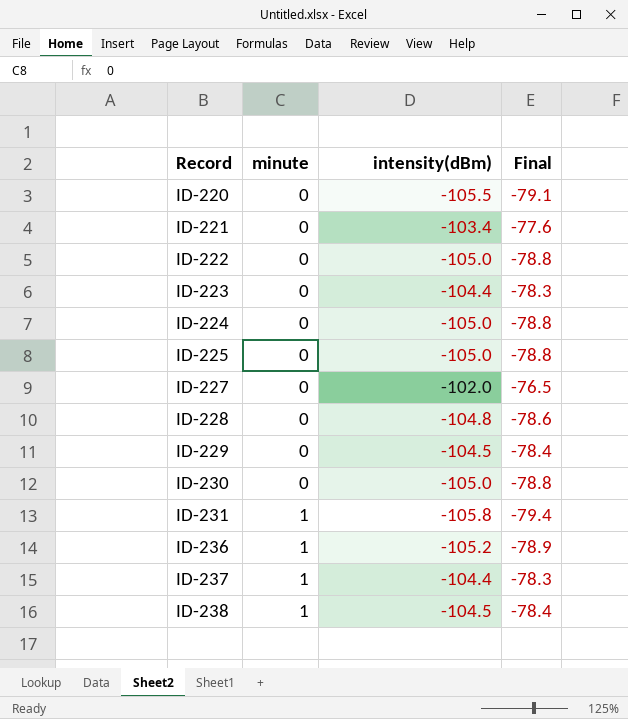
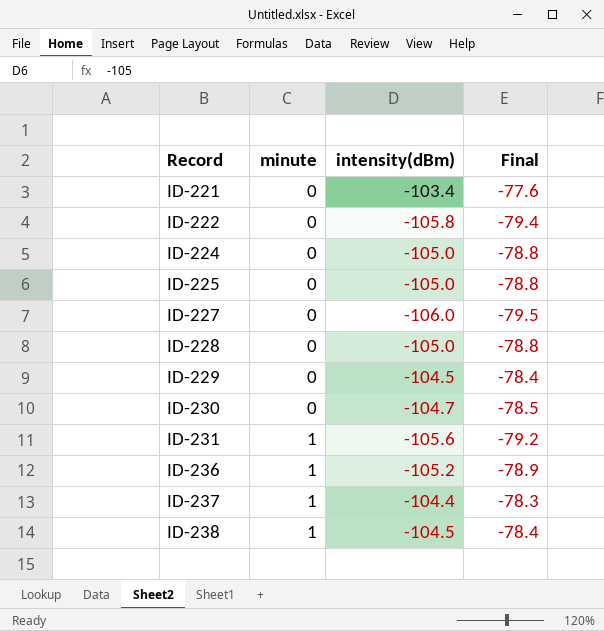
row ID-220: 0 | -105.5 | -79.1 -> none
row ID-223: 0 | -104.4 | -78.3 -> none
ID-222 | intensity(dBm): -105.0 -> -105.8
ID-222 | Final: -78.8 -> -79.4
ID-227 | intensity(dBm): -102.0 -> -106.0
ID-227 | Final: -76.5 -> -79.5
ID-228 | intensity(dBm): -104.8 -> -105.0
ID-228 | Final: -78.6 -> -78.8
ID-230 | intensity(dBm): -105.0 -> -104.7
ID-230 | Final: -78.8 -> -78.5
ID-231 | intensity(dBm): -105.8 -> -105.6
ID-231 | Final: -79.4 -> -79.2

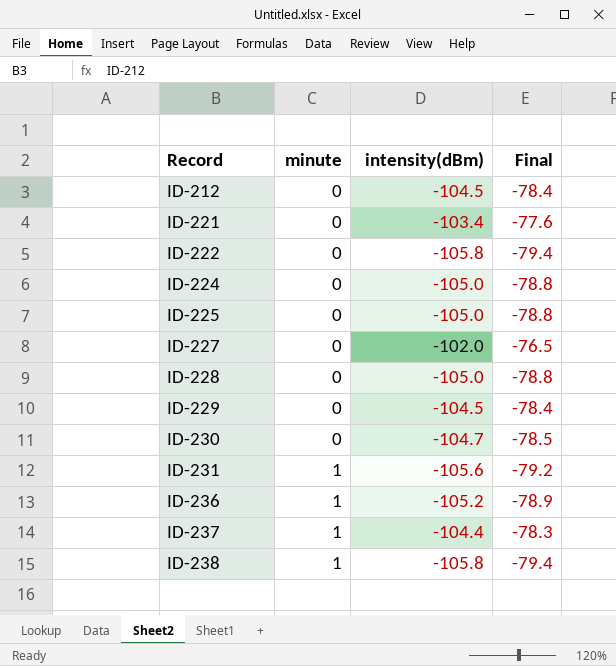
row ID-212: none -> 0 | -104.5 | -78.4
ID-227 | intensity(dBm): -106.0 -> -102.0
ID-227 | Final: -79.5 -> -76.5
ID-238 | intensity(dBm): -104.5 -> -105.8
ID-238 | Final: -78.4 -> -79.4

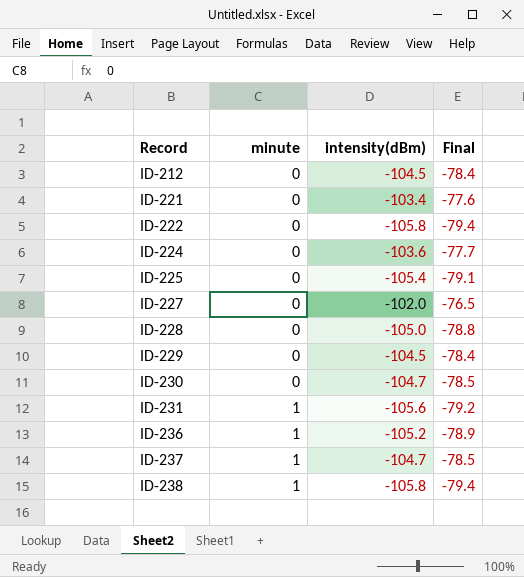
ID-224 | intensity(dBm): -105.0 -> -103.6
ID-224 | Final: -78.8 -> -77.7
ID-225 | intensity(dBm): -105.0 -> -105.4
ID-225 | Final: -78.8 -> -79.1
ID-237 | intensity(dBm): -104.4 -> -104.7
ID-237 | Final: -78.3 -> -78.5

